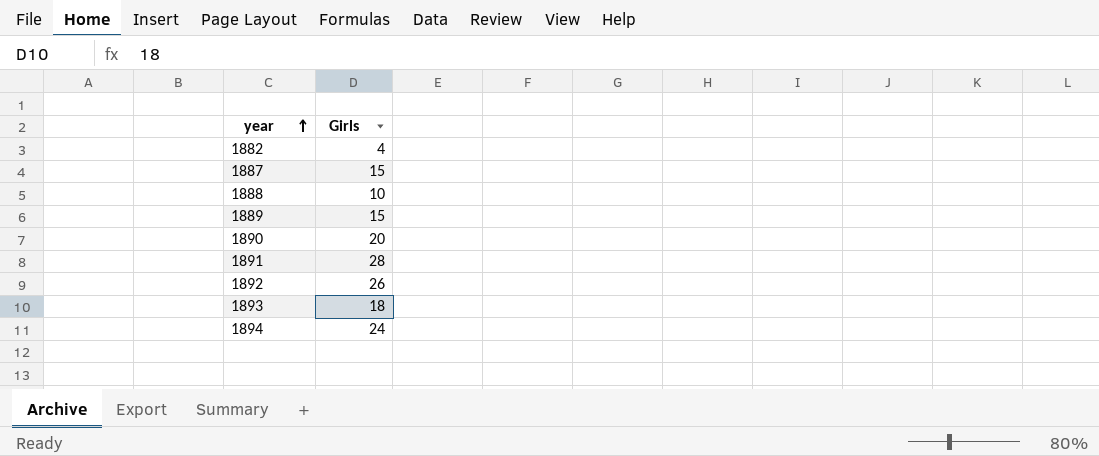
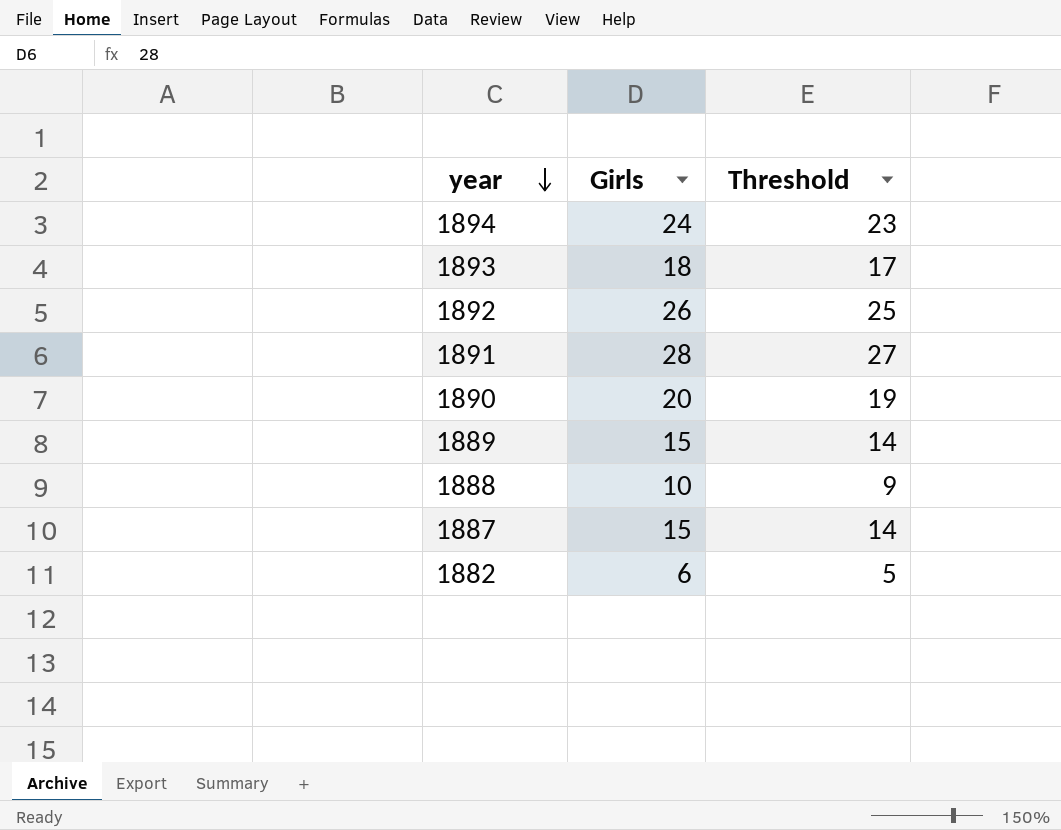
row order: year ascending -> year descending
column Threshold | formula: none -> [Girls] - 1
1882 | Girls: 4 -> 6

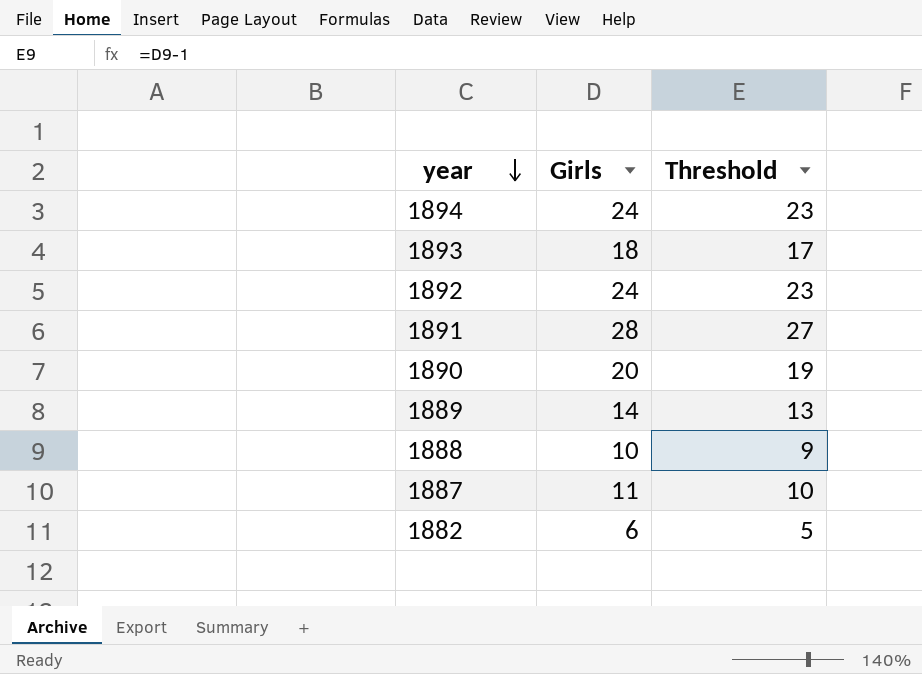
1892 | Girls: 26 -> 24
1892 | Threshold: 25 -> 23
1889 | Girls: 15 -> 14
1889 | Threshold: 14 -> 13
1887 | Girls: 15 -> 11
1887 | Threshold: 14 -> 10

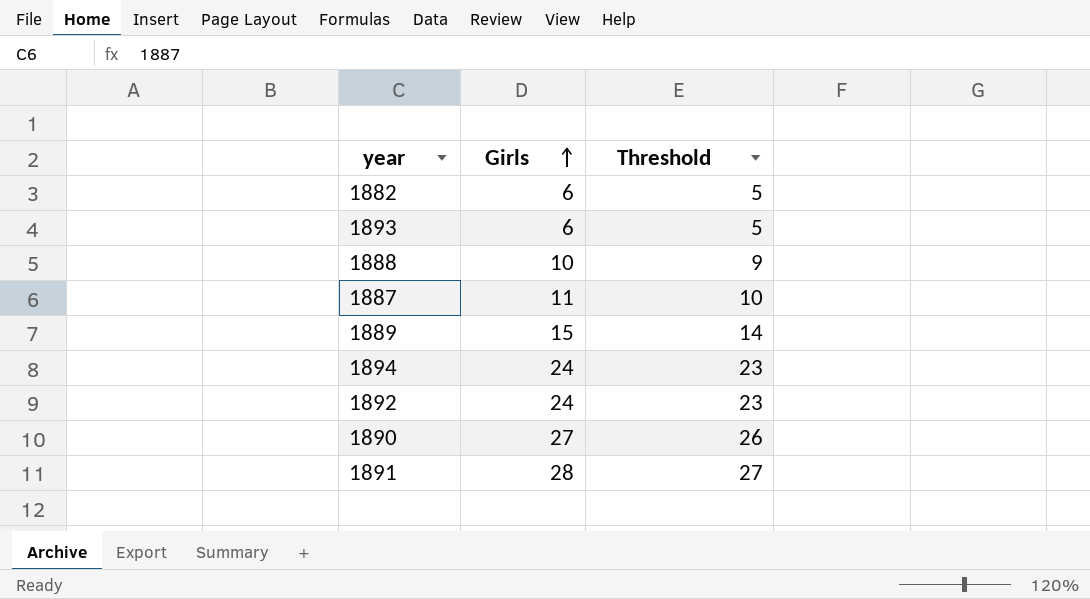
row order: year descending -> Girls ascending
1893 | Girls: 18 -> 6
1893 | Threshold: 17 -> 5
1889 | Girls: 14 -> 15
1889 | Threshold: 13 -> 14
1890 | Girls: 20 -> 27
1890 | Threshold: 19 -> 26

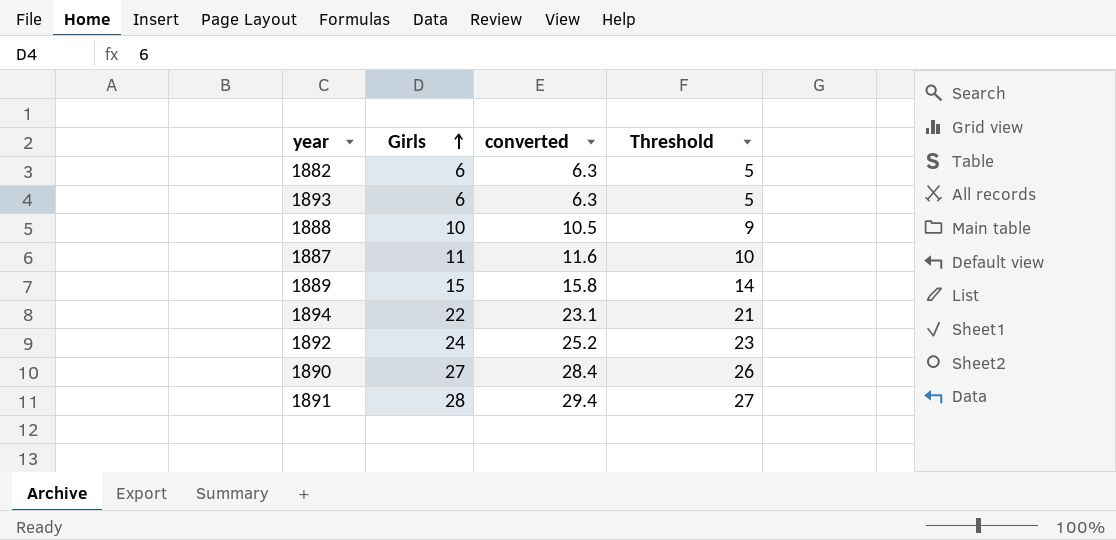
column converted | formula: none -> [Girls] * 1.05
1894 | Girls: 24 -> 22
1894 | Threshold: 23 -> 21

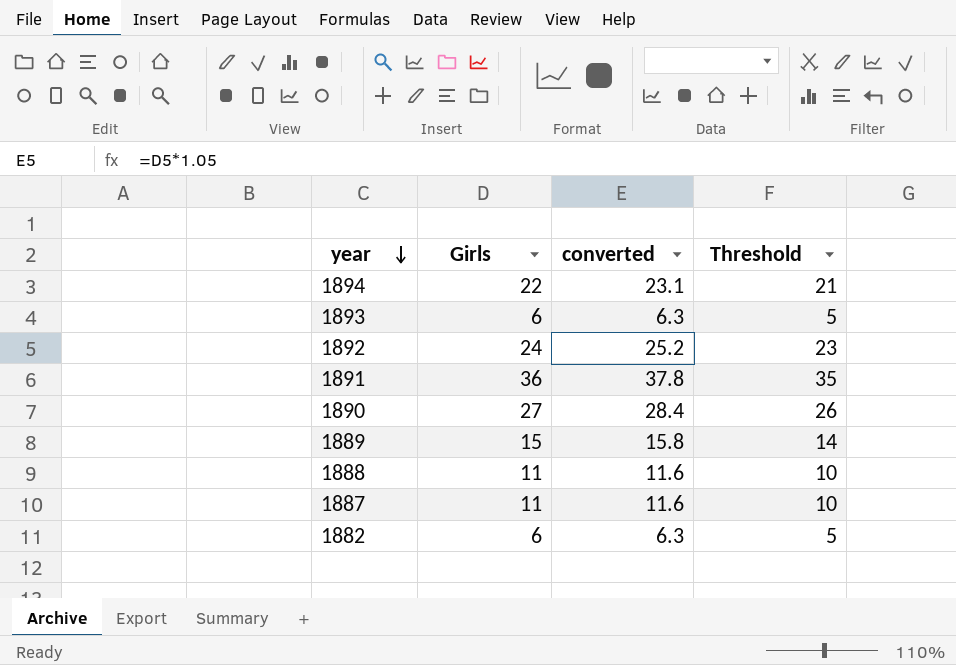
row order: Girls ascending -> year descending
1891 | Girls: 28 -> 36
1891 | converted: 29.4 -> 37.8
1891 | Threshold: 27 -> 35
1888 | Girls: 10 -> 11
1888 | converted: 10.5 -> 11.6
1888 | Threshold: 9 -> 10

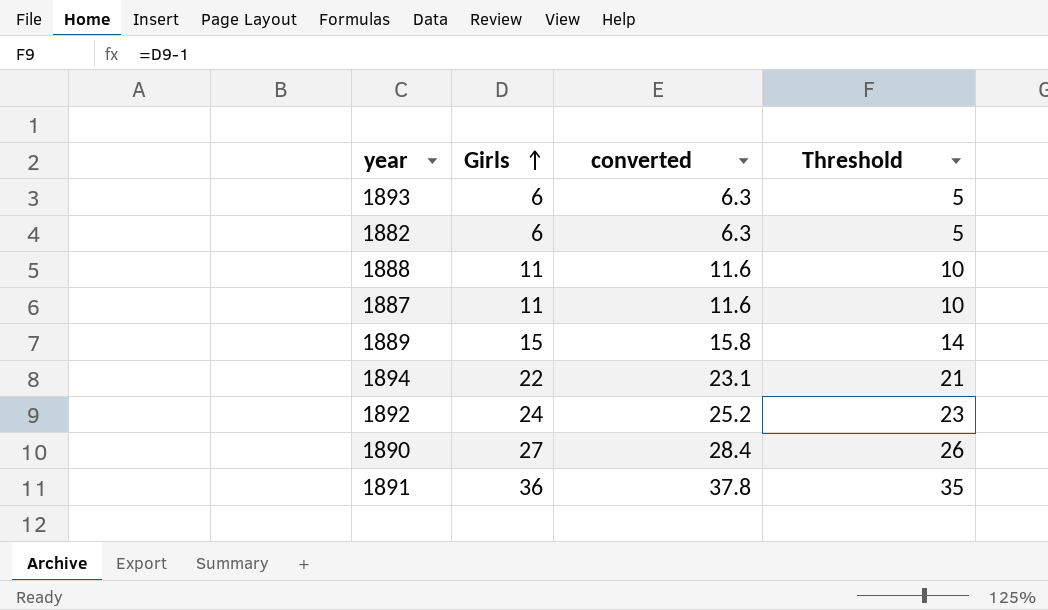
row order: year descending -> Girls ascending

